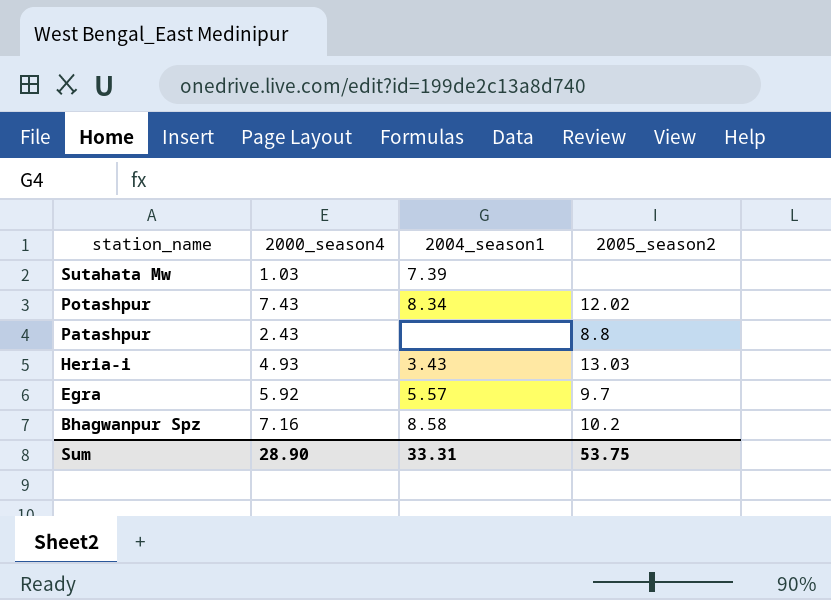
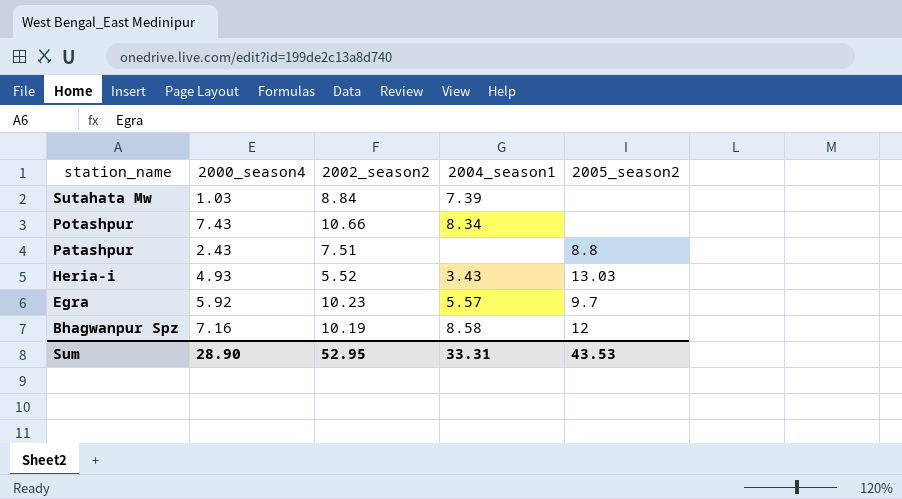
column 2002_season2 | position: none -> 3
Potashpur | 2005_season2: 12.02 -> none
Bhagwanpur Spz | 2005_season2: 10.2 -> 12
Sum | 2005_season2: 53.75 -> 43.53

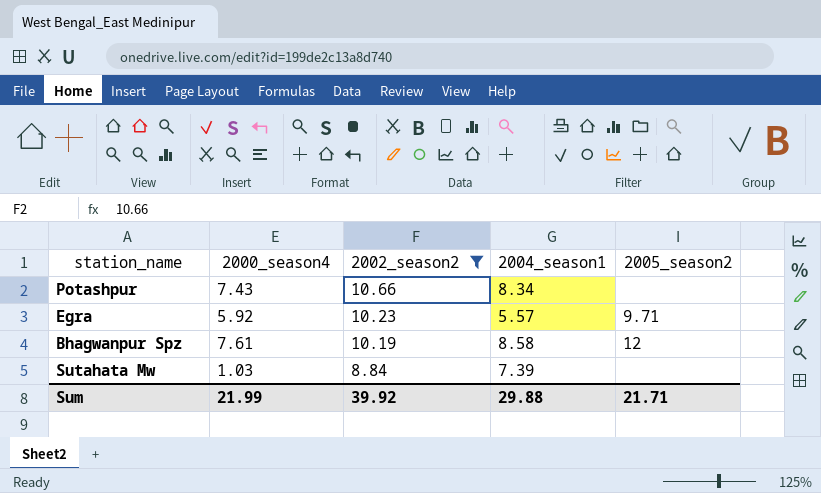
filter: none -> 2002_season2 >= 8.84
row order: station_name descending -> 2002_season2 descending
Egra | 2005_season2: 9.7 -> 9.71
Bhagwanpur Spz | 2000_season4: 7.16 -> 7.61
Sum | 2000_season4: 28.90 -> 21.99
Sum | 2002_season2: 52.95 -> 39.92
Sum | 2004_season1: 33.31 -> 29.88
Sum | 2005_season2: 43.53 -> 21.71

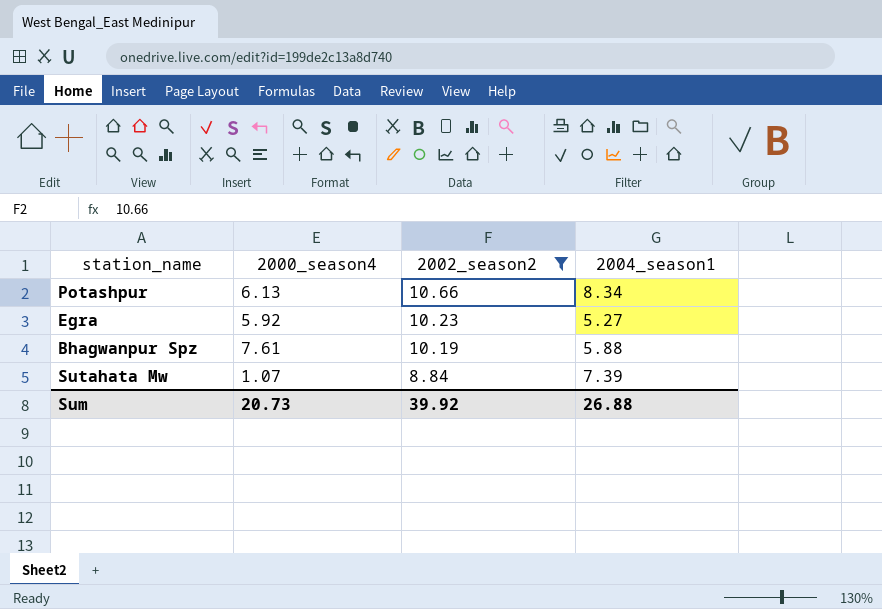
column 2005_season2 | position: 5 -> none
Potashpur | 2000_season4: 7.43 -> 6.13
Egra | 2004_season1: 5.57 -> 5.27
Bhagwanpur Spz | 2004_season1: 8.58 -> 5.88
Sutahata Mw | 2000_season4: 1.03 -> 1.07
Sum | 2000_season4: 21.99 -> 20.73
Sum | 2004_season1: 29.88 -> 26.88

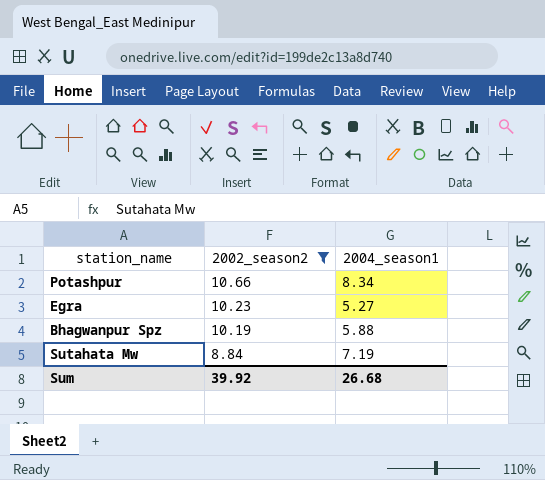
column 2000_season4 | position: 2 -> none
Sutahata Mw | 2004_season1: 7.39 -> 7.19
Sum | 2004_season1: 26.88 -> 26.68

